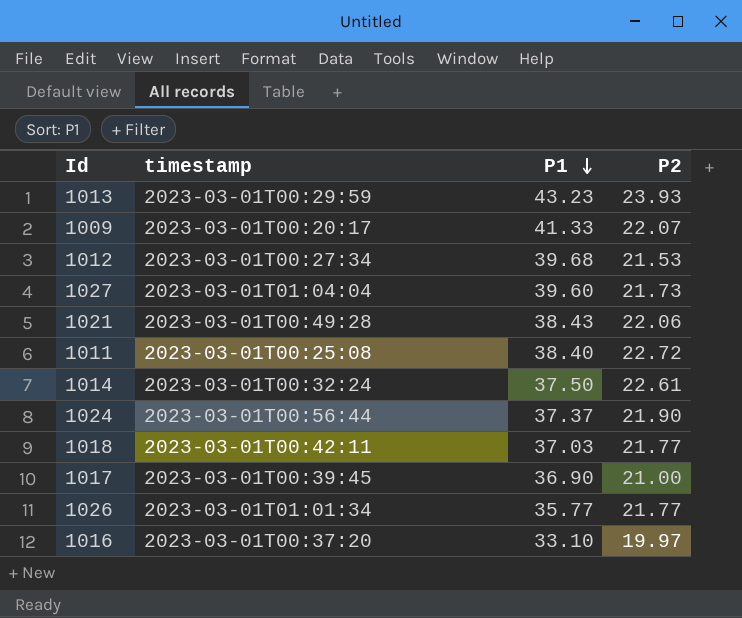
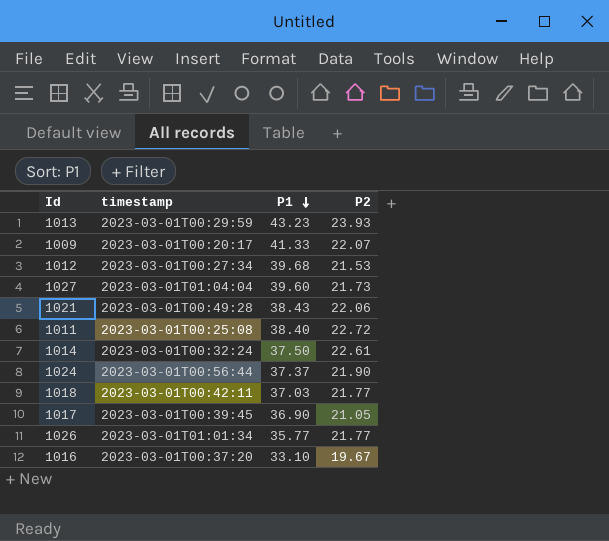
1017 | P2: 21.00 -> 21.05
1016 | P2: 19.97 -> 19.67

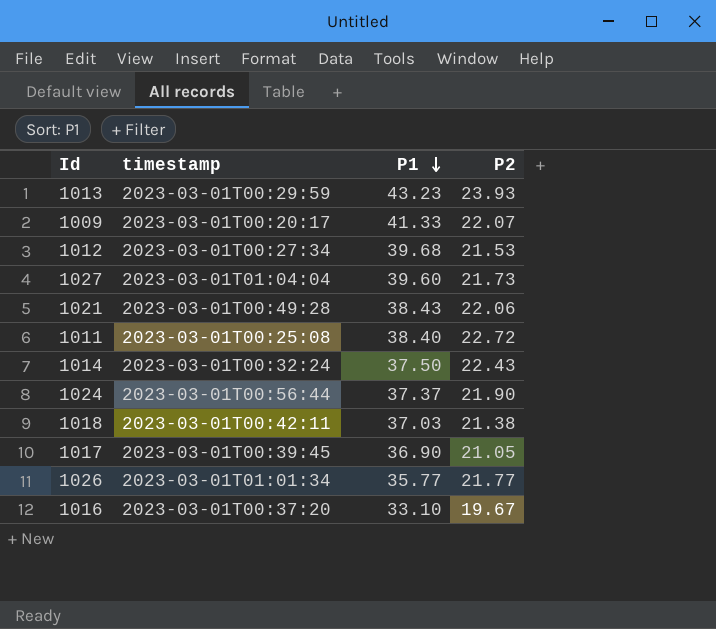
1014 | P2: 22.61 -> 22.43
1018 | P2: 21.77 -> 21.38

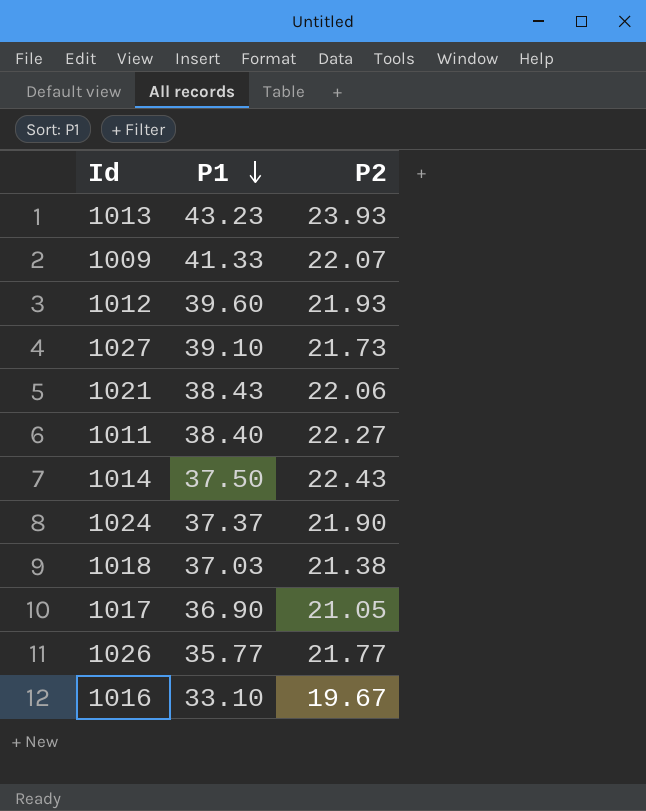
column timestamp | position: 2 -> none
1012 | P1: 39.68 -> 39.60
1012 | P2: 21.53 -> 21.93
1027 | P1: 39.60 -> 39.10
1011 | P2: 22.72 -> 22.27

